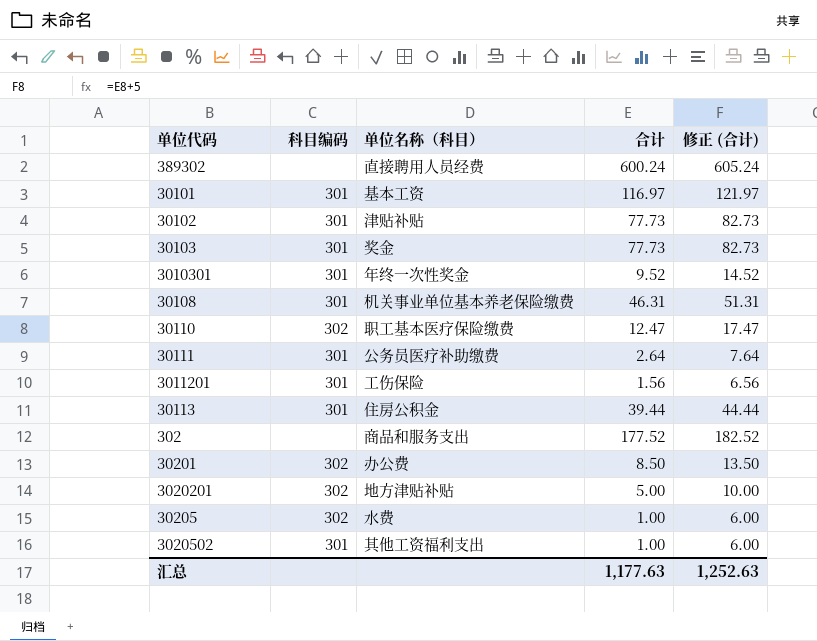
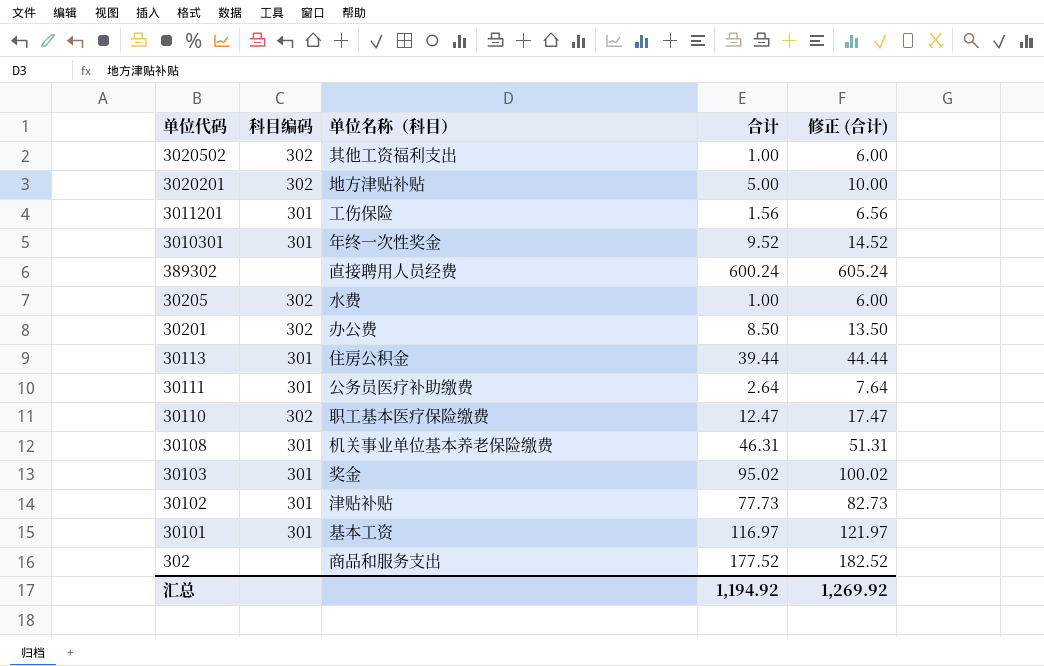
row order: none -> 单位代码 descending
3020502 | 科目编码: 301 -> 302
30103 | 合计: 77.73 -> 95.02
30103 | 修正 (合计): 82.73 -> 100.02
汇总 | 合计: 1,177.63 -> 1,194.92
汇总 | 修正 (合计): 1,252.63 -> 1,269.92

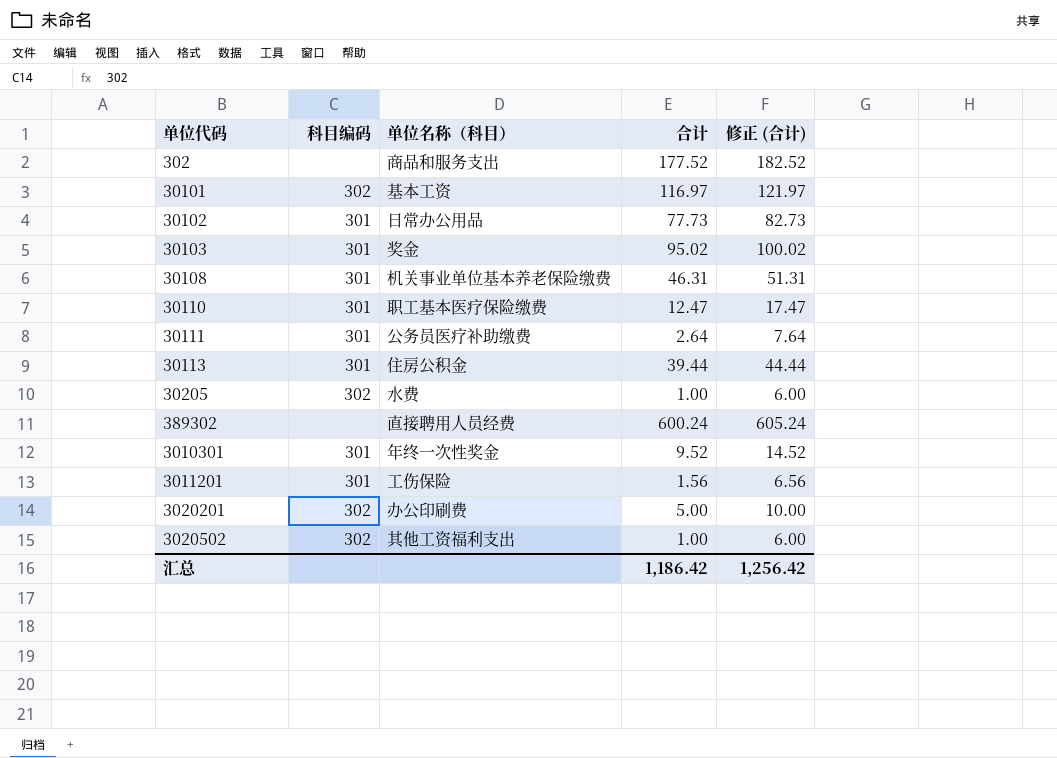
row order: 单位代码 descending -> 单位代码 ascending
row 30201: 302 | 办公费 | 8.50 | 13.50 -> none
30101 | 科目编码: 301 -> 302
30102 | 单位名称（科目）: 津贴补贴 -> 日常办公用品
30110 | 科目编码: 302 -> 301
3020201 | 单位名称（科目）: 地方津贴补贴 -> 办公印刷费
汇总 | 合计: 1,194.92 -> 1,186.42
汇总 | 修正 (合计): 1,269.92 -> 1,256.42

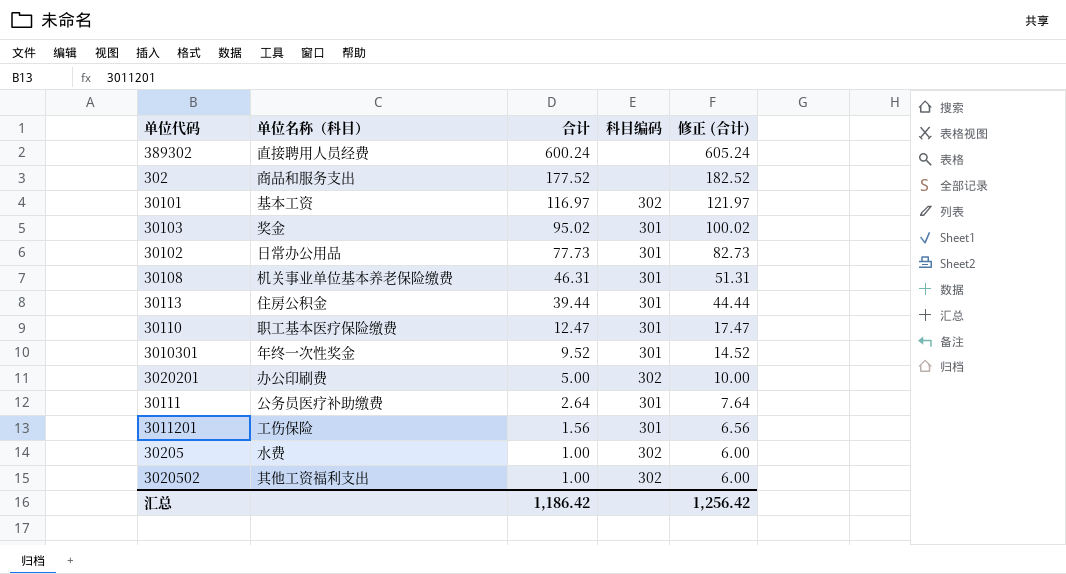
row order: 单位代码 ascending -> 合计 descending
column 科目编码 | position: 2 -> 4

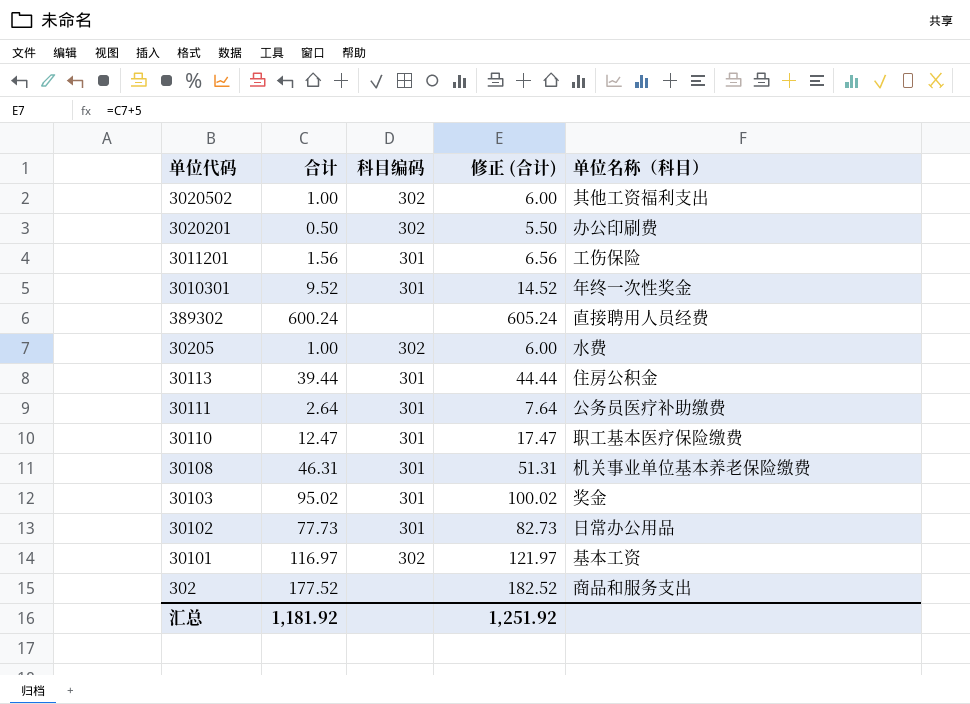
row order: 合计 descending -> 单位代码 descending
column 单位名称（科目） | position: 2 -> 5
3020201 | 合计: 5.00 -> 0.50
3020201 | 修正 (合计): 10.00 -> 5.50
汇总 | 合计: 1,186.42 -> 1,181.92
汇总 | 修正 (合计): 1,256.42 -> 1,251.92

